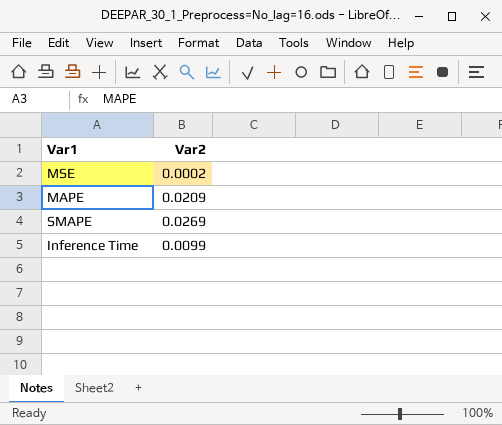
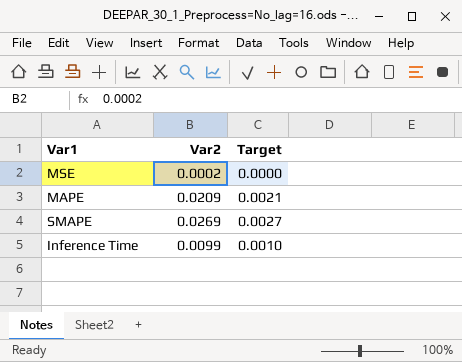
column Target | formula: none -> [Var2] * 0.1

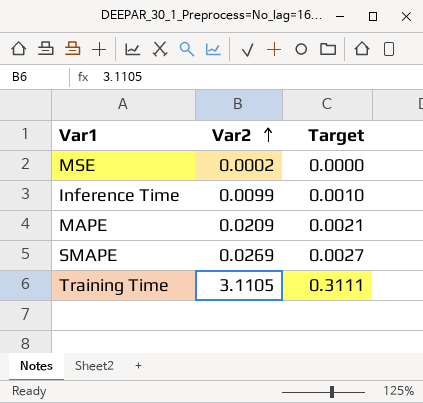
row order: none -> Var2 ascending
row Training Time: none -> 3.1105 | 0.3111

